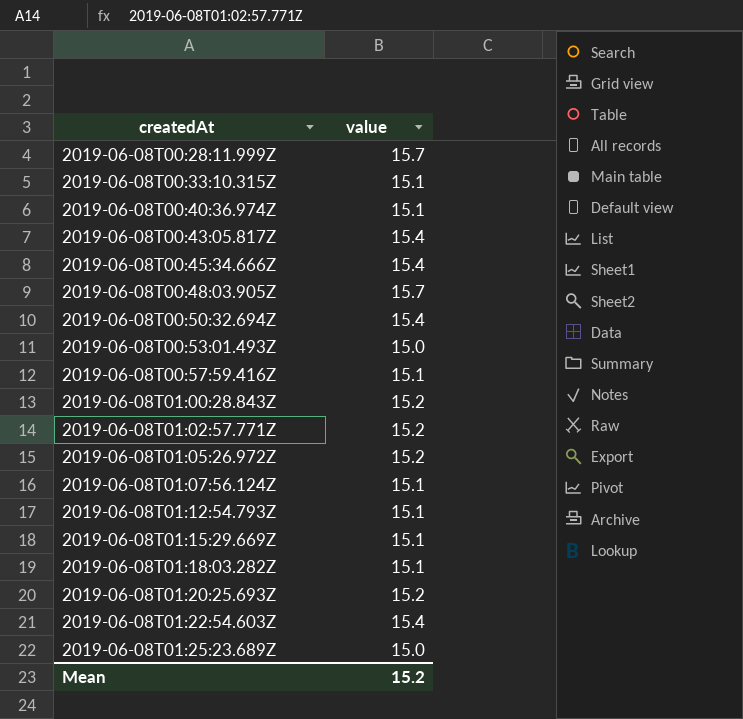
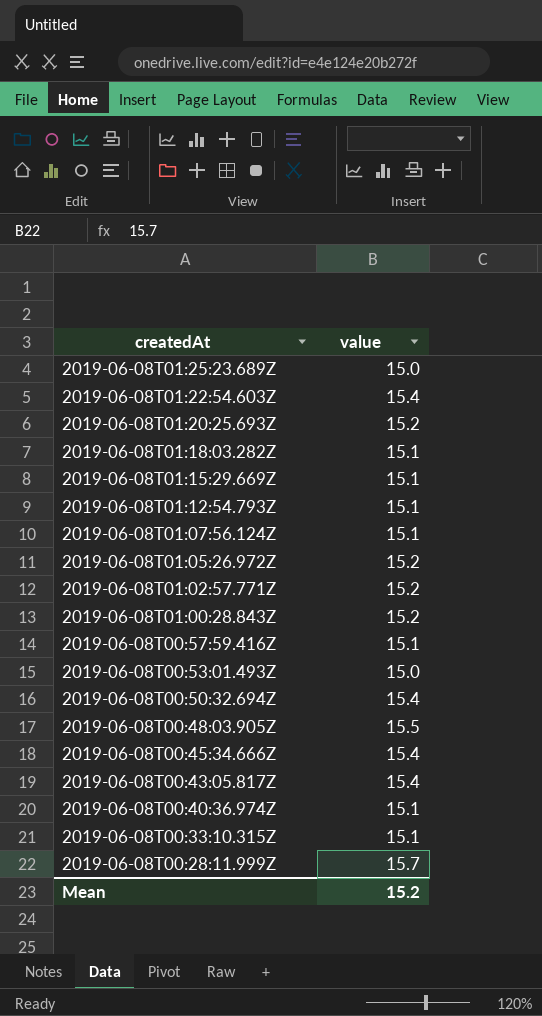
row order: createdAt ascending -> createdAt descending
2019-06-08T00:48:03.905Z | value: 15.7 -> 15.5

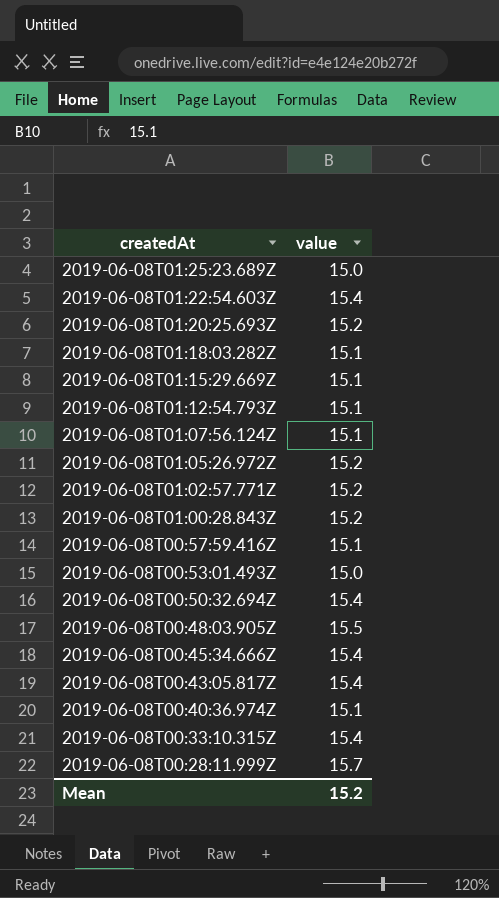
2019-06-08T00:33:10.315Z | value: 15.1 -> 15.4

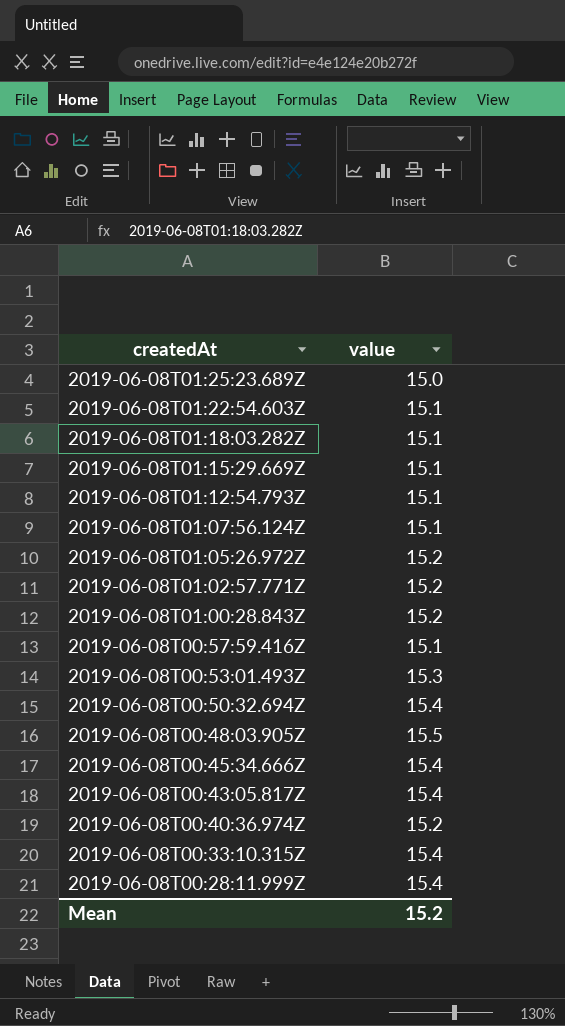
row 2019-06-08T01:20:25.693Z: 15.2 -> none
2019-06-08T01:22:54.603Z | value: 15.4 -> 15.1
2019-06-08T00:53:01.493Z | value: 15.0 -> 15.3
2019-06-08T00:40:36.974Z | value: 15.1 -> 15.2
2019-06-08T00:28:11.999Z | value: 15.7 -> 15.4

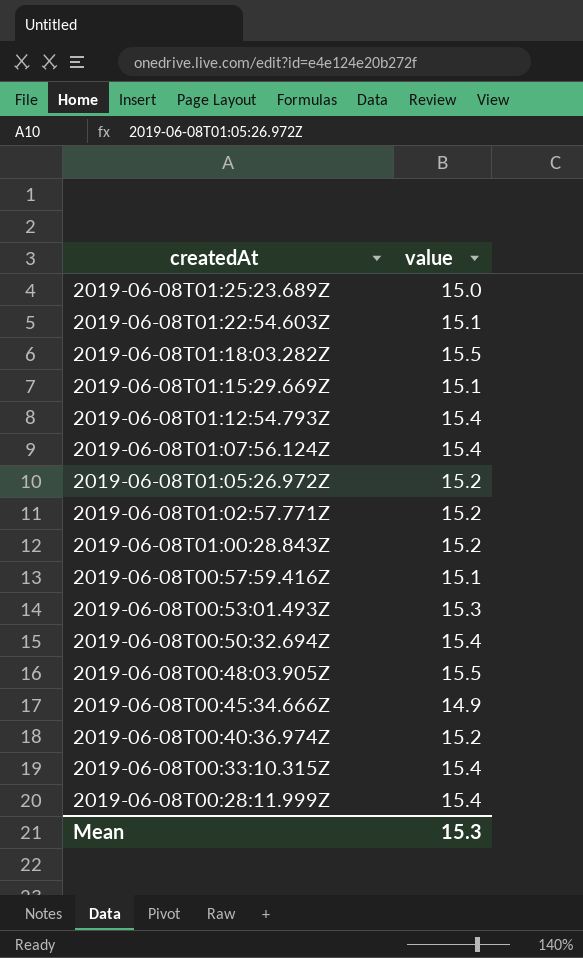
row 2019-06-08T00:43:05.817Z: 15.4 -> none
2019-06-08T01:18:03.282Z | value: 15.1 -> 15.5
2019-06-08T01:12:54.793Z | value: 15.1 -> 15.4
2019-06-08T01:07:56.124Z | value: 15.1 -> 15.4
2019-06-08T00:45:34.666Z | value: 15.4 -> 14.9
Mean | value: 15.2 -> 15.3

